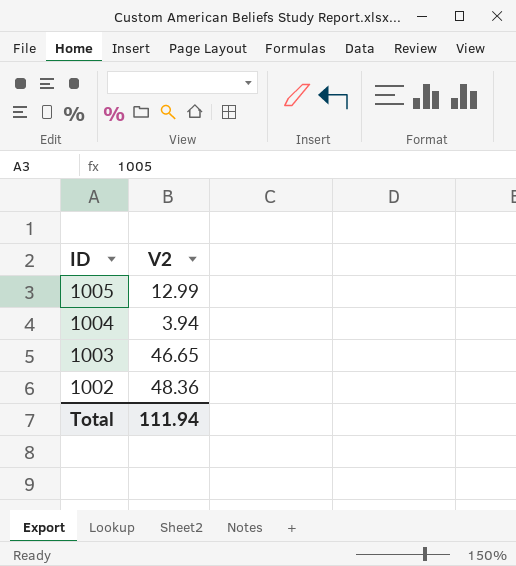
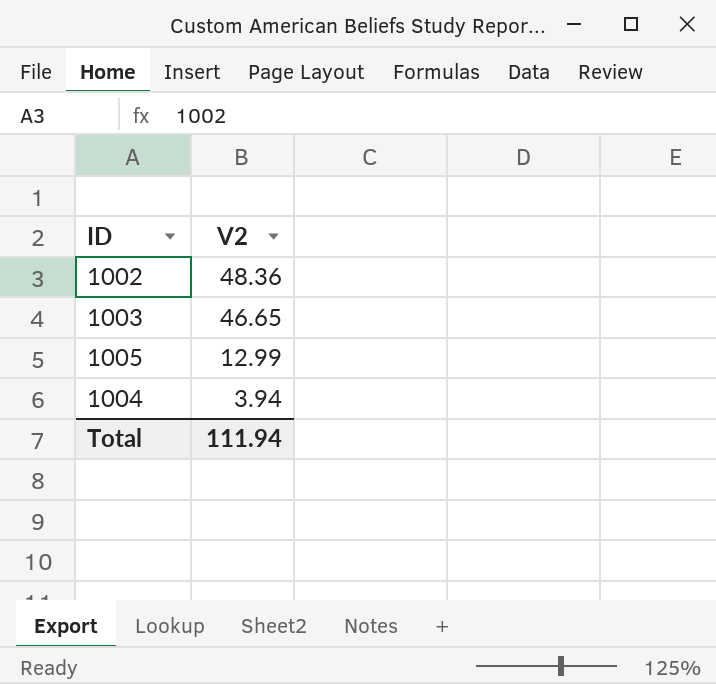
row order: ID descending -> V2 descending

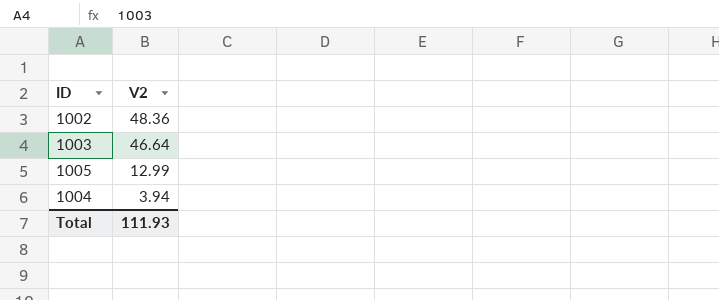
1003 | V2: 46.65 -> 46.64
Total | V2: 111.94 -> 111.93

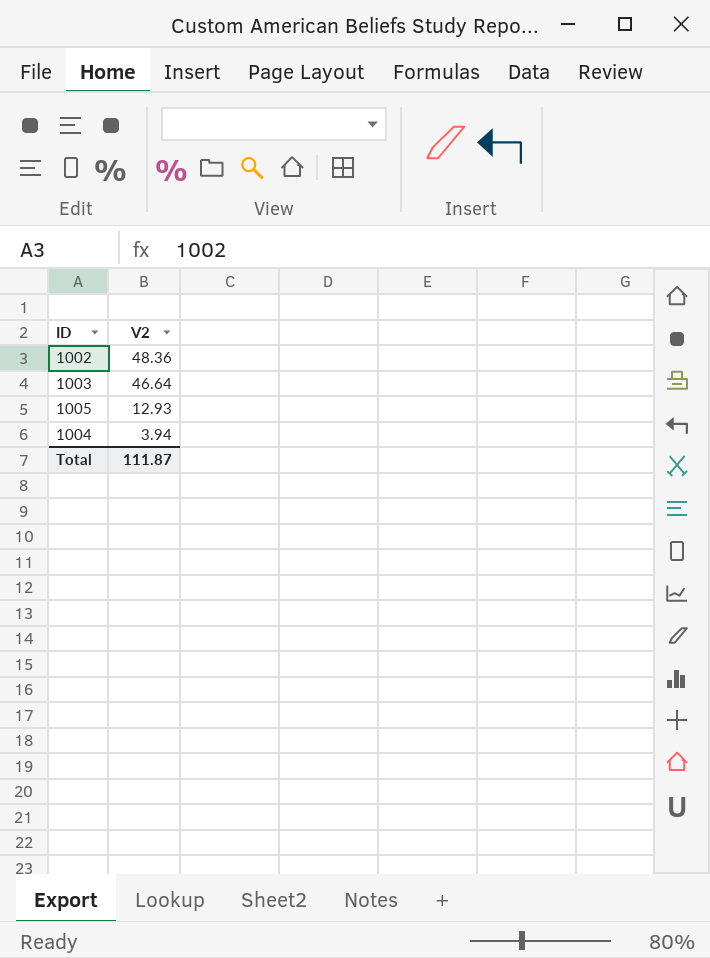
1005 | V2: 12.99 -> 12.93
Total | V2: 111.93 -> 111.87

